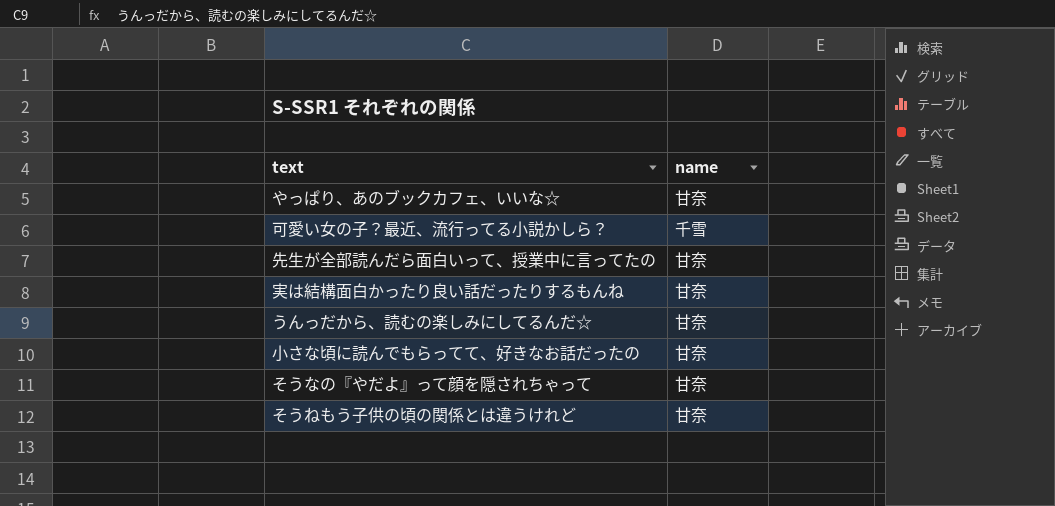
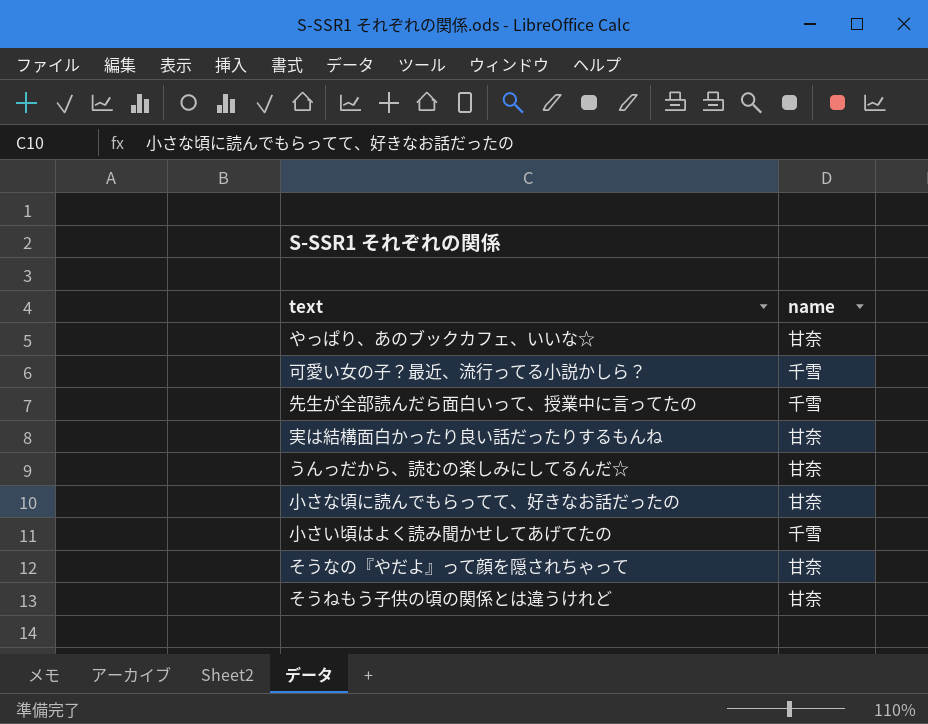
先生が全部読んだら面白いって、授業中に言ってたの | name: 甘奈 -> 千雪
row 小さい頃はよく読み聞かせしてあげてたの: none -> 千雪

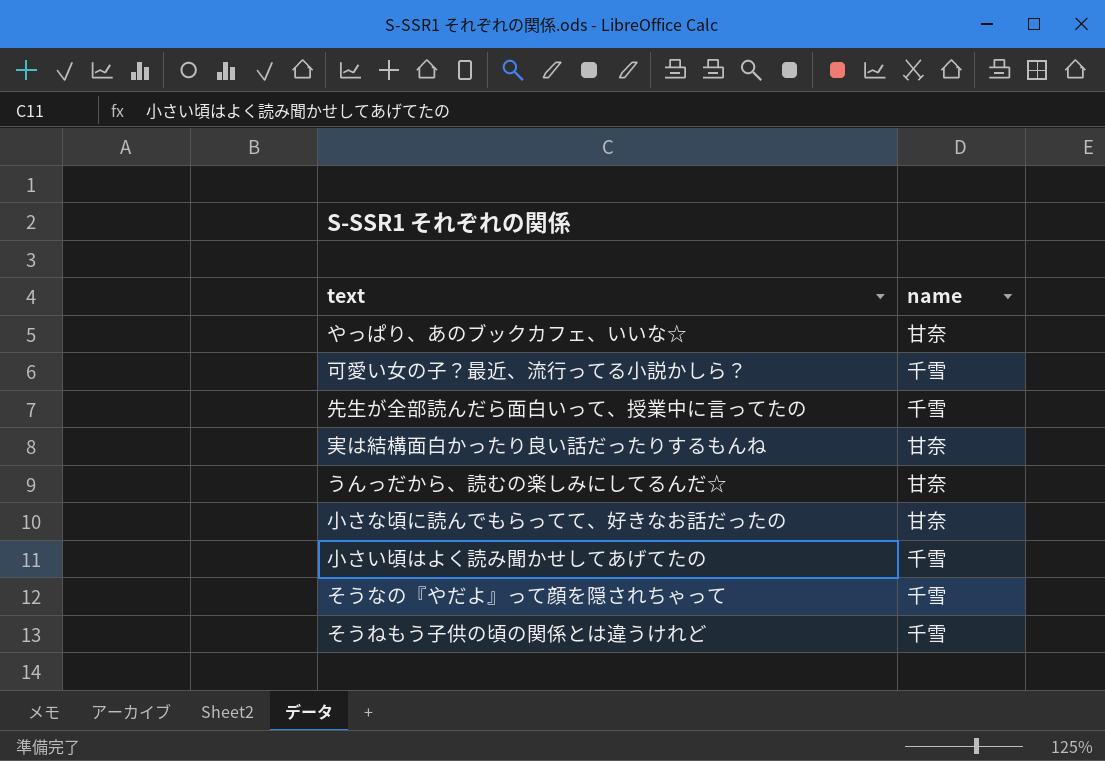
そうなの『やだよ』って顔を隠されちゃって | name: 甘奈 -> 千雪
そうねもう子供の頃の関係とは違うけれど | name: 甘奈 -> 千雪

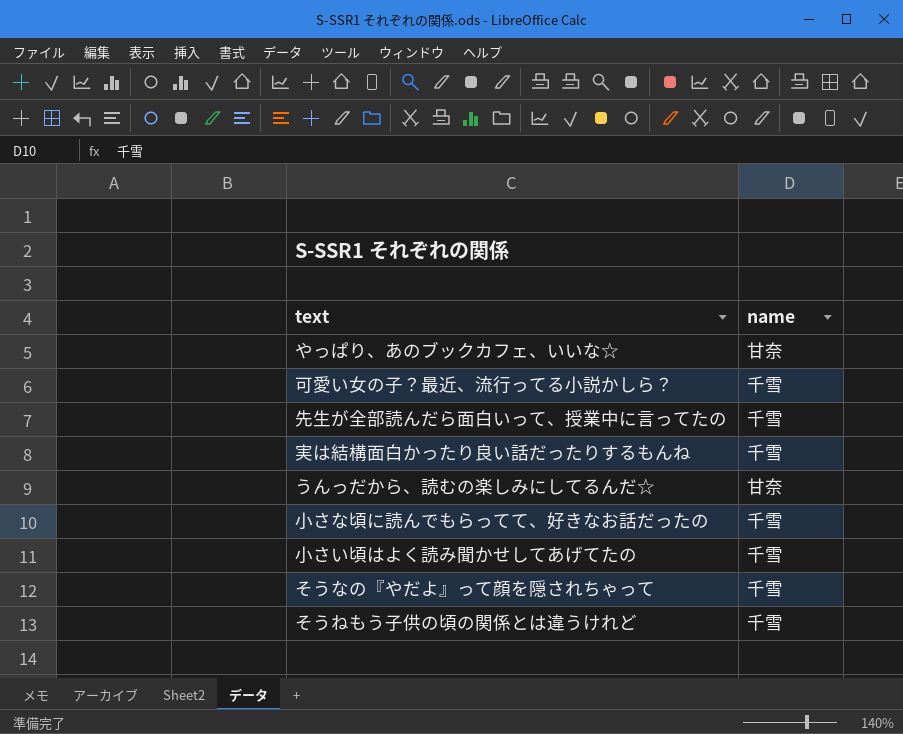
実は結構面白かったり良い話だったりするもんね | name: 甘奈 -> 千雪
小さな頃に読んでもらってて、好きなお話だったの | name: 甘奈 -> 千雪

